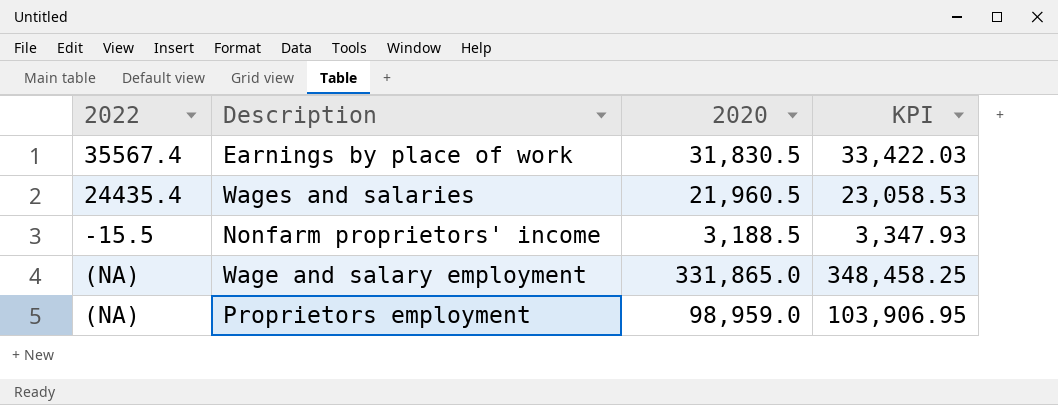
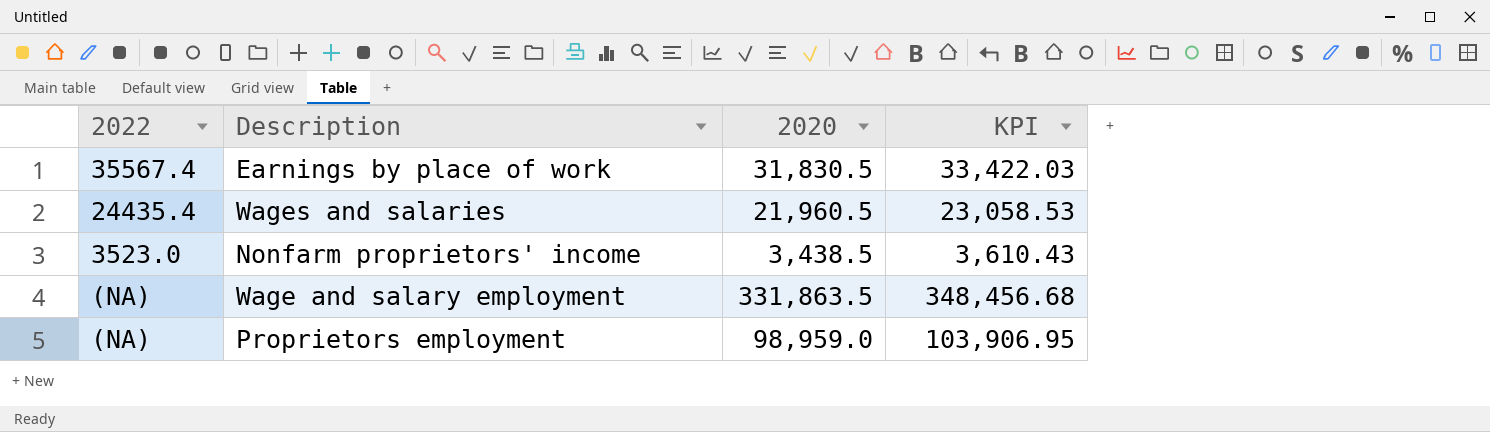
Nonfarm proprietors' income | 2022: -15.5 -> 3523.0
Nonfarm proprietors' income | 2020: 3,188.5 -> 3,438.5
Nonfarm proprietors' income | KPI: 3,347.93 -> 3,610.43
Wage and salary employment | 2020: 331,865.0 -> 331,863.5
Wage and salary employment | KPI: 348,458.25 -> 348,456.68

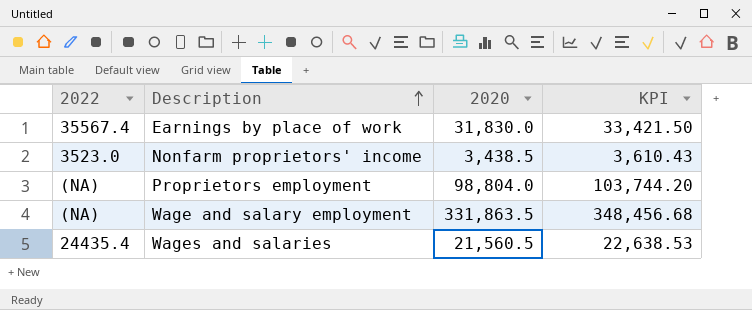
row order: none -> Description ascending
Earnings by place of work | 2020: 31,830.5 -> 31,830.0
Earnings by place of work | KPI: 33,422.03 -> 33,421.50
Proprietors employment | 2020: 98,959.0 -> 98,804.0
Proprietors employment | KPI: 103,906.95 -> 103,744.20
Wages and salaries | 2020: 21,960.5 -> 21,560.5
Wages and salaries | KPI: 23,058.53 -> 22,638.53

